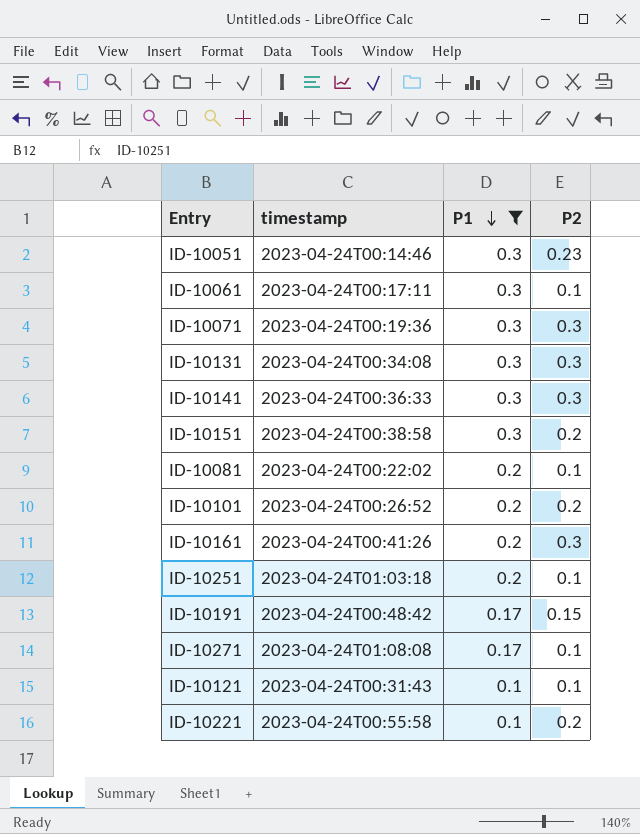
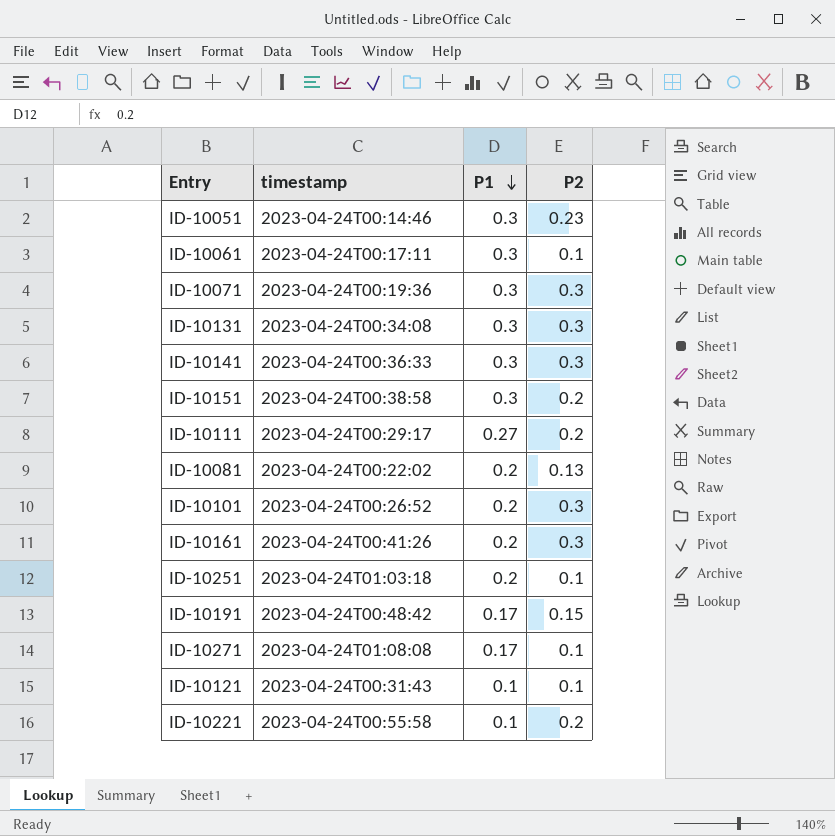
filter: P1 != 0.27 -> none
ID-10081 | P2: 0.1 -> 0.13
ID-10101 | P2: 0.2 -> 0.3

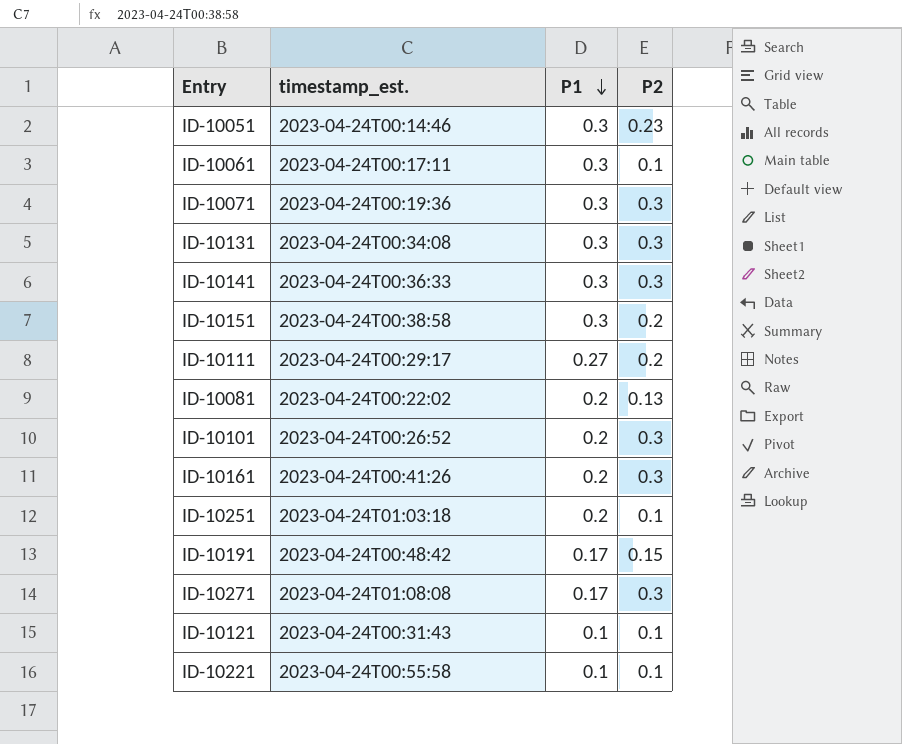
column name: timestamp -> timestamp_est.
ID-10271 | P2: 0.1 -> 0.3
ID-10221 | P2: 0.2 -> 0.1

